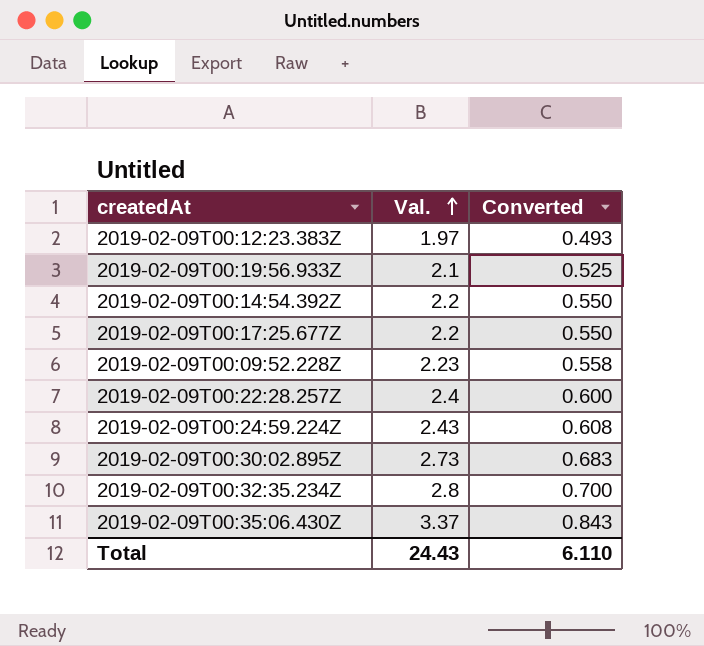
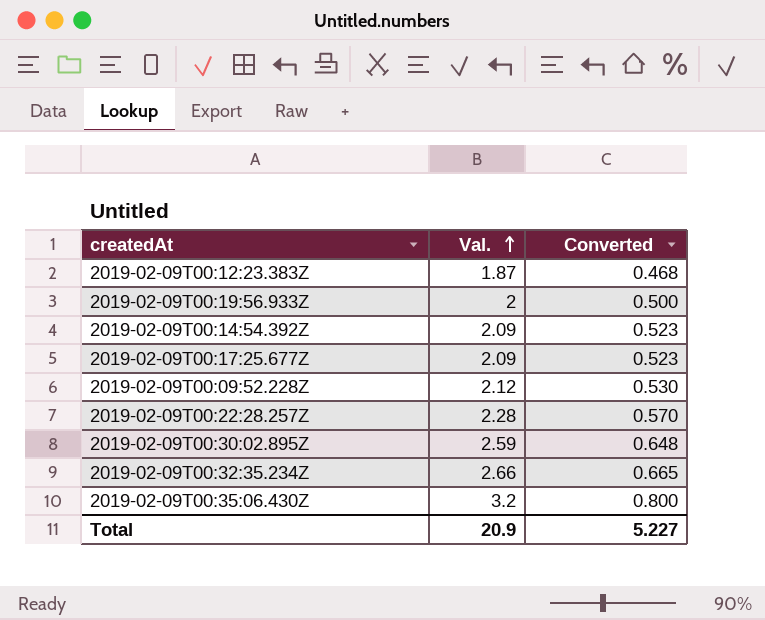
row 2019-02-09T00:24:59.224Z: 2.43 | 0.608 -> none
2019-02-09T00:12:23.383Z | Val.: 1.97 -> 1.87
2019-02-09T00:12:23.383Z | Converted: 0.493 -> 0.468
2019-02-09T00:19:56.933Z | Val.: 2.1 -> 2
2019-02-09T00:19:56.933Z | Converted: 0.525 -> 0.500
2019-02-09T00:14:54.392Z | Val.: 2.2 -> 2.09
2019-02-09T00:14:54.392Z | Converted: 0.550 -> 0.523
2019-02-09T00:17:25.677Z | Val.: 2.2 -> 2.09
2019-02-09T00:17:25.677Z | Converted: 0.550 -> 0.523
2019-02-09T00:09:52.228Z | Val.: 2.23 -> 2.12
2019-02-09T00:09:52.228Z | Converted: 0.558 -> 0.530
2019-02-09T00:22:28.257Z | Val.: 2.4 -> 2.28
2019-02-09T00:22:28.257Z | Converted: 0.600 -> 0.570
2019-02-09T00:30:02.895Z | Val.: 2.73 -> 2.59
2019-02-09T00:30:02.895Z | Converted: 0.683 -> 0.648
2019-02-09T00:32:35.234Z | Val.: 2.8 -> 2.66
2019-02-09T00:32:35.234Z | Converted: 0.700 -> 0.665
2019-02-09T00:35:06.430Z | Val.: 3.37 -> 3.2
2019-02-09T00:35:06.430Z | Converted: 0.843 -> 0.800
Total | Val.: 24.43 -> 20.9
Total | Converted: 6.110 -> 5.227

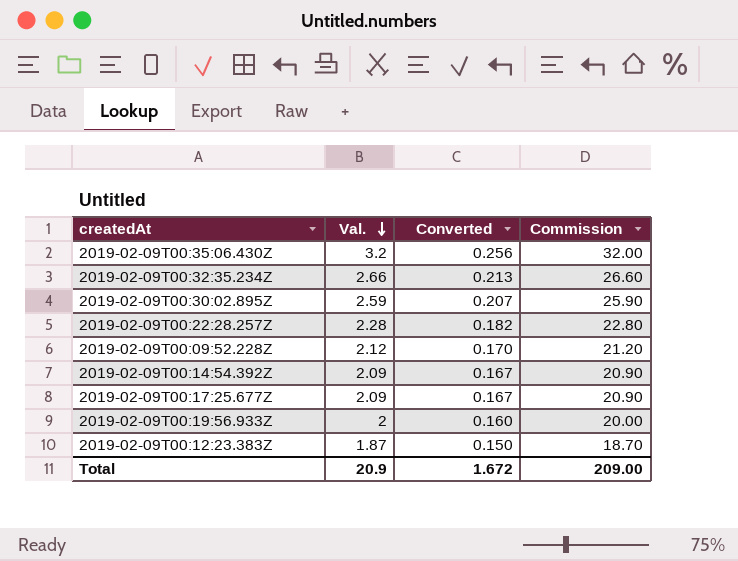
row order: Val. ascending -> Val. descending
column Converted | formula: [Val.] * 0.25 -> [Val.] * 0.08
column Commission | formula: none -> [Val.] * 10
Total | Converted: 5.227 -> 1.672

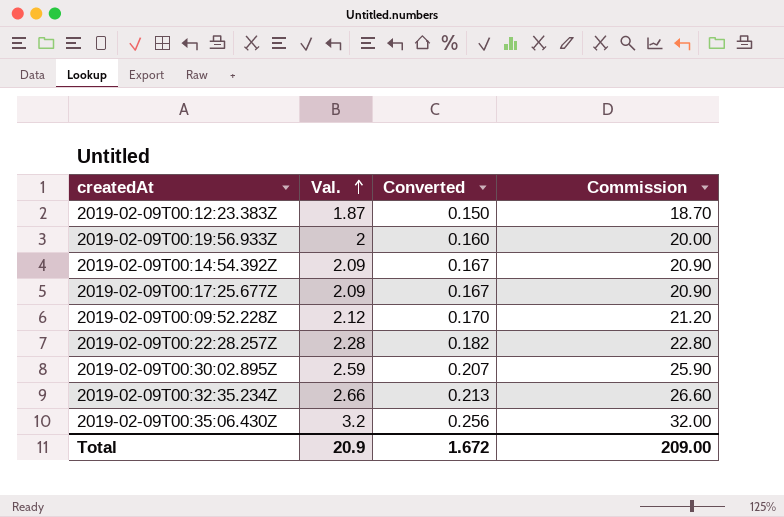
row order: Val. descending -> Val. ascending

